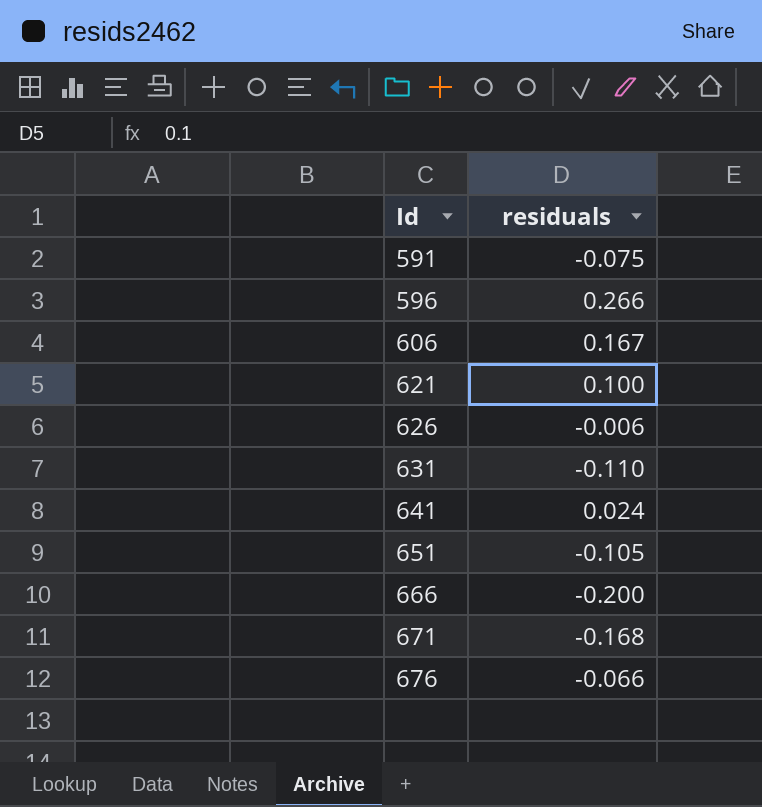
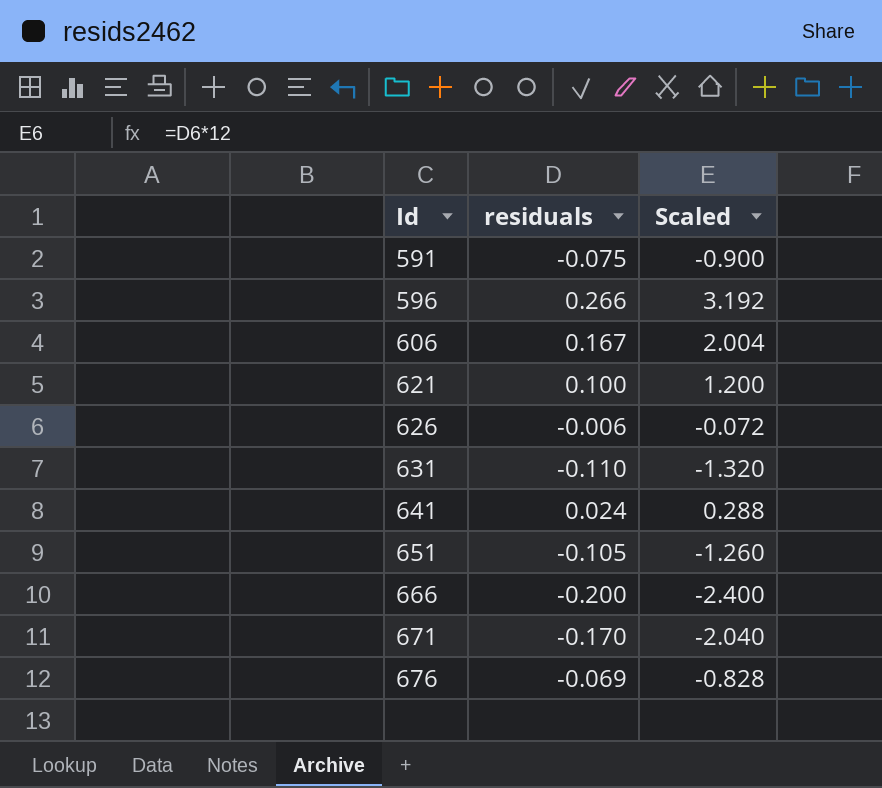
column Scaled | formula: none -> [residuals] * 12
671 | residuals: -0.168 -> -0.170
676 | residuals: -0.066 -> -0.069

